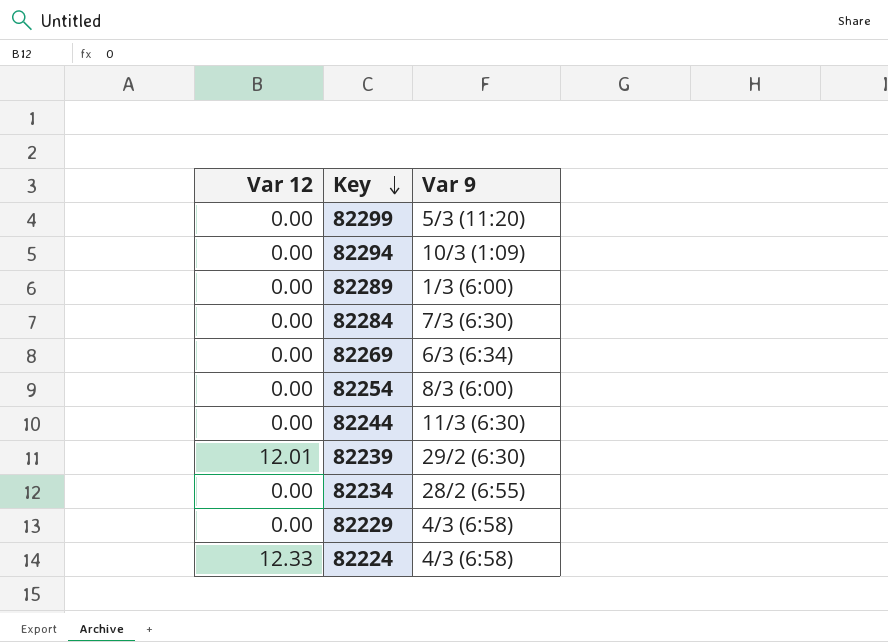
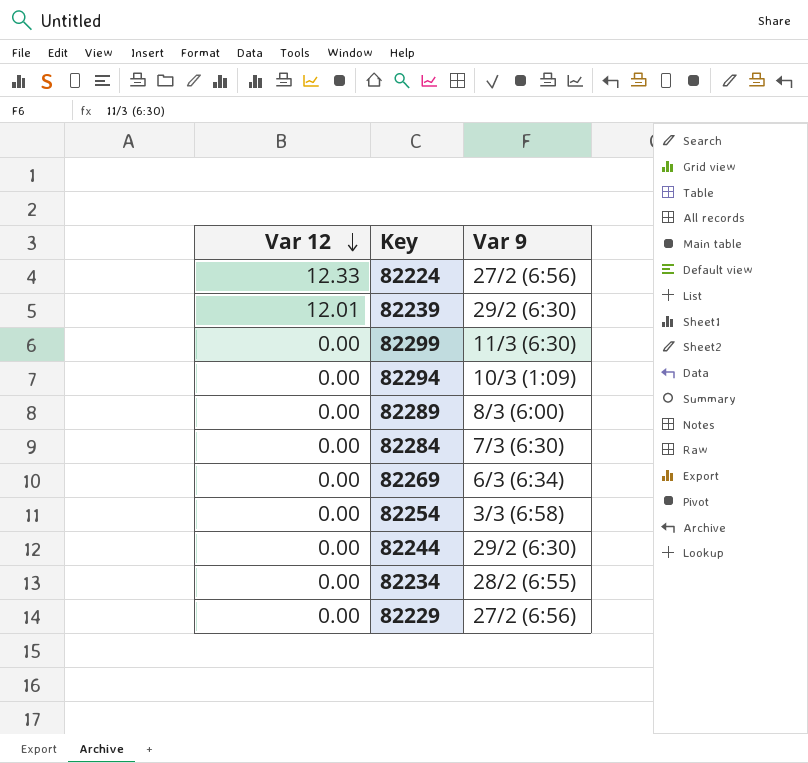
row order: Key descending -> Var 12 descending
82224 | Var 9: 4/3 (6:58) -> 27/2 (6:56)
82299 | Var 9: 5/3 (11:20) -> 11/3 (6:30)
82289 | Var 9: 1/3 (6:00) -> 8/3 (6:00)
82254 | Var 9: 8/3 (6:00) -> 3/3 (6:58)
82244 | Var 9: 11/3 (6:30) -> 29/2 (6:30)
82229 | Var 9: 4/3 (6:58) -> 27/2 (6:56)

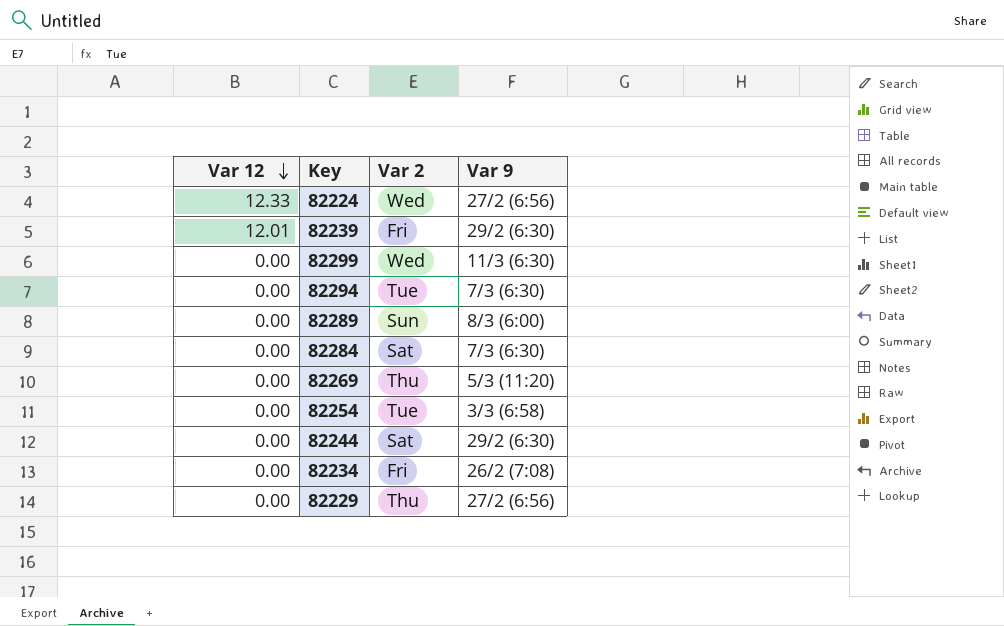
column Var 2 | position: none -> 3
82294 | Var 9: 10/3 (1:09) -> 7/3 (6:30)
82269 | Var 9: 6/3 (6:34) -> 5/3 (11:20)
82234 | Var 9: 28/2 (6:55) -> 26/2 (7:08)

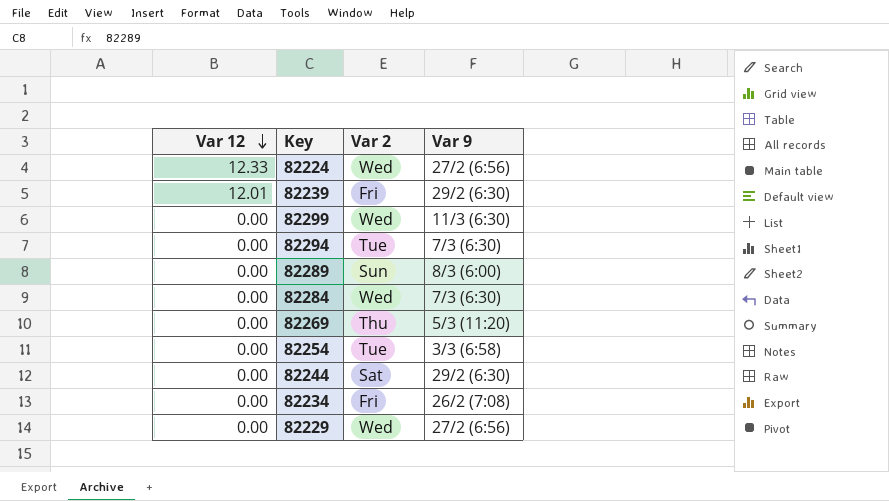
82284 | Var 2: Sat -> Wed
82229 | Var 2: Thu -> Wed

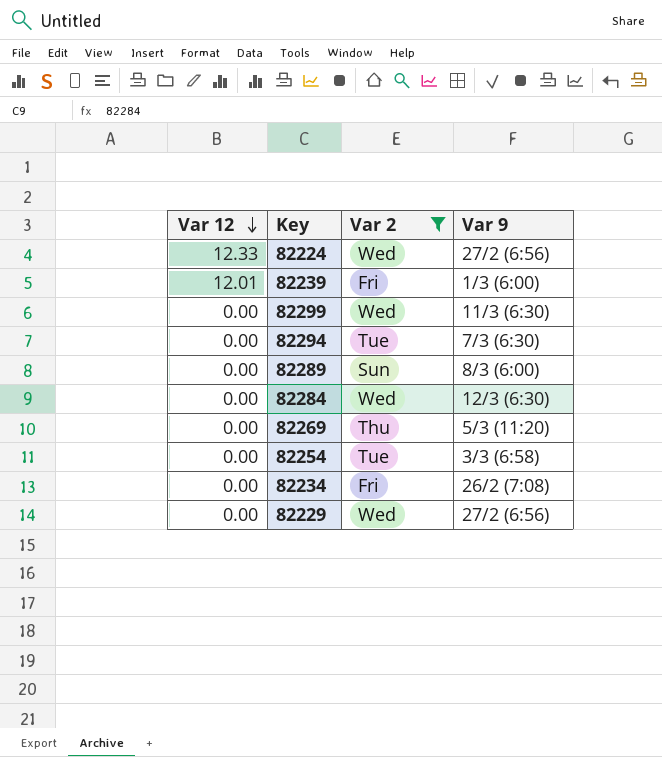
filter: none -> Var 2 != Sat
82239 | Var 9: 29/2 (6:30) -> 1/3 (6:00)
82284 | Var 9: 7/3 (6:30) -> 12/3 (6:30)

